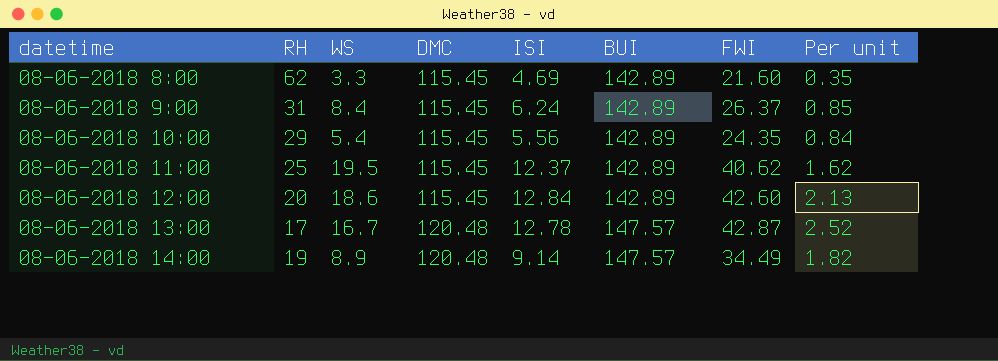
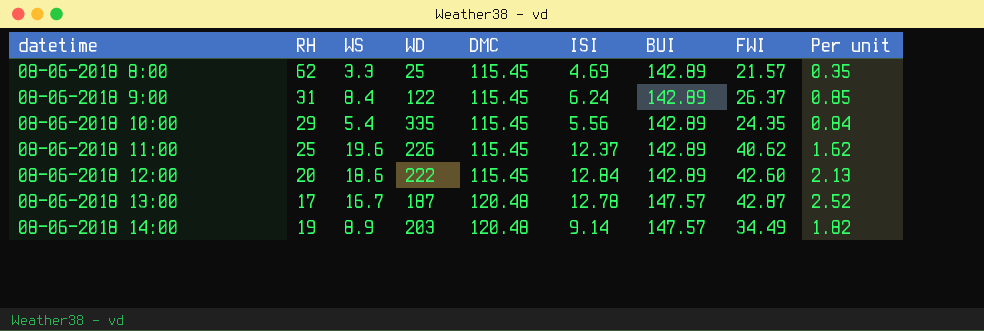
column WD | position: none -> 4
08-06-2018 8:00 | FWI: 21.60 -> 21.57
08-06-2018 11:00 | WS: 19.5 -> 19.6

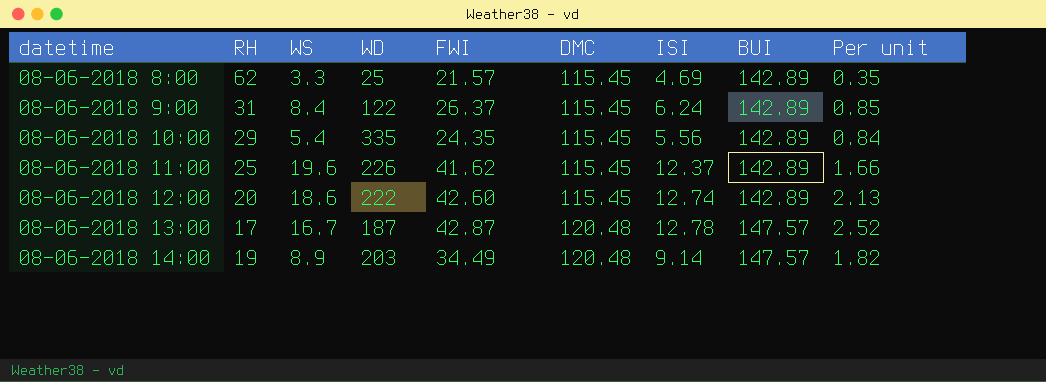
column FWI | position: 8 -> 5
08-06-2018 11:00 | FWI: 40.62 -> 41.62
08-06-2018 11:00 | Per unit: 1.62 -> 1.66
08-06-2018 12:00 | ISI: 12.84 -> 12.74

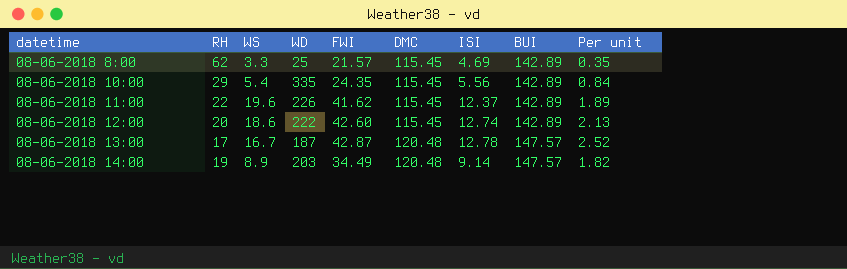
row 08-06-2018 9:00: 31 | 8.4 | 122 | 26.37 | 115.45 | 6.24 | 142.89 | 0.85 -> none
08-06-2018 11:00 | RH: 25 -> 22
08-06-2018 11:00 | Per unit: 1.66 -> 1.89

